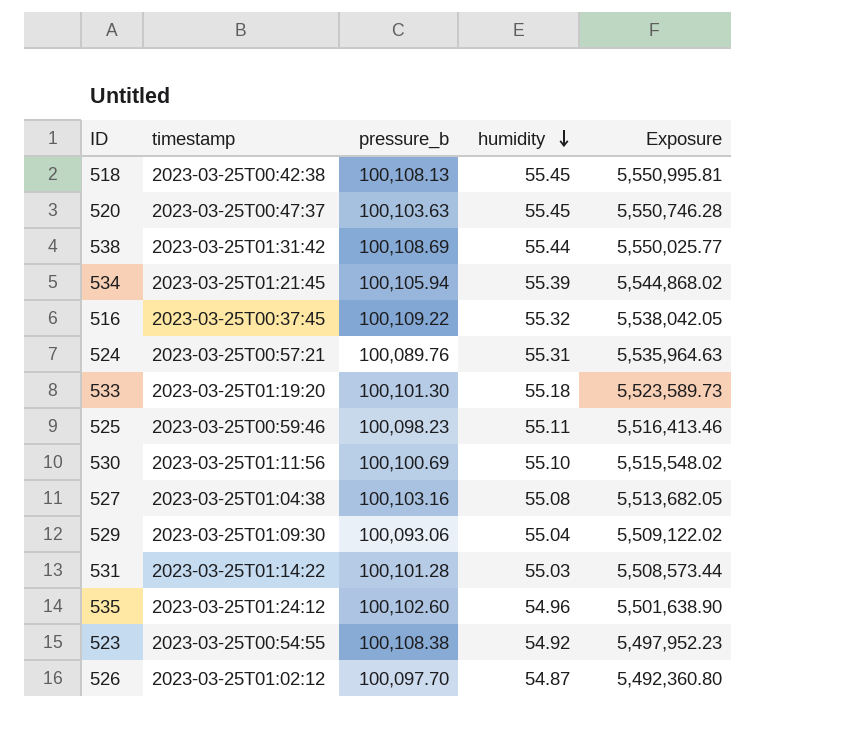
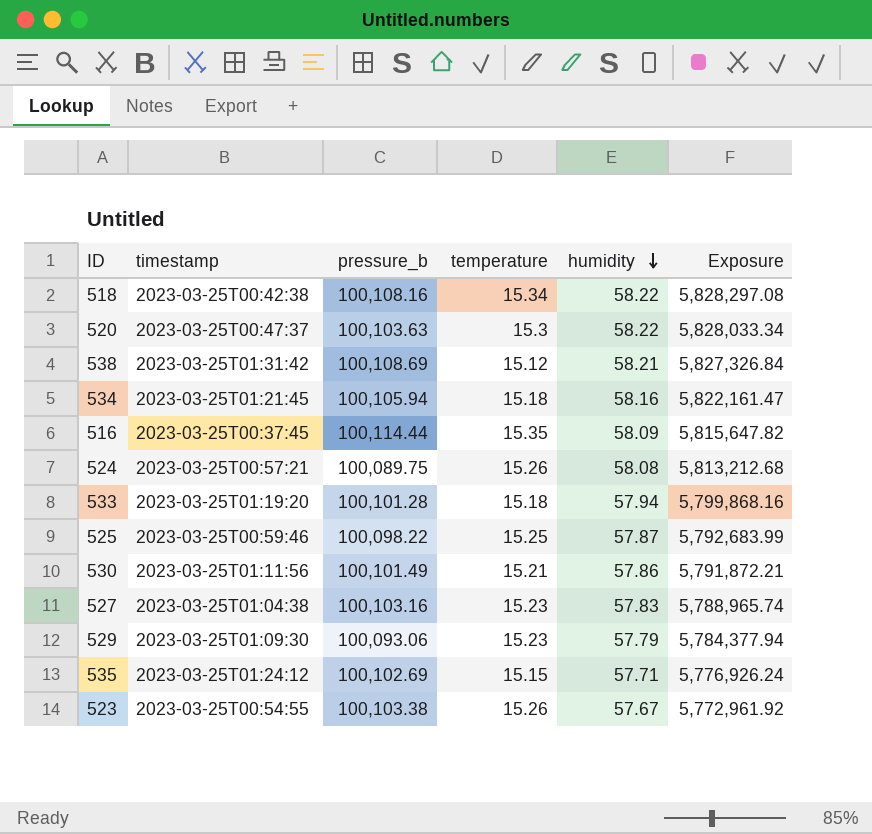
column temperature | position: none -> 4
row 531: 2023-03-25T01:14:22 | 100,101.28 | 55.03 | 5,508,573.44 -> none
row 526: 2023-03-25T01:02:12 | 100,097.70 | 54.87 | 5,492,360.80 -> none
518 | pressure_b: 100,108.13 -> 100,108.16
518 | humidity: 55.45 -> 58.22
518 | Exposure: 5,550,995.81 -> 5,828,297.08
520 | humidity: 55.45 -> 58.22
520 | Exposure: 5,550,746.28 -> 5,828,033.34
538 | humidity: 55.44 -> 58.21
538 | Exposure: 5,550,025.77 -> 5,827,326.84
534 | humidity: 55.39 -> 58.16
534 | Exposure: 5,544,868.02 -> 5,822,161.47
516 | pressure_b: 100,109.22 -> 100,114.44
516 | humidity: 55.32 -> 58.09
516 | Exposure: 5,538,042.05 -> 5,815,647.82
524 | pressure_b: 100,089.76 -> 100,089.75
524 | humidity: 55.31 -> 58.08
524 | Exposure: 5,535,964.63 -> 5,813,212.68
533 | pressure_b: 100,101.30 -> 100,101.28
533 | humidity: 55.18 -> 57.94
533 | Exposure: 5,523,589.73 -> 5,799,868.16
525 | pressure_b: 100,098.23 -> 100,098.22
525 | humidity: 55.11 -> 57.87
525 | Exposure: 5,516,413.46 -> 5,792,683.99
530 | pressure_b: 100,100.69 -> 100,101.49
530 | humidity: 55.10 -> 57.86
530 | Exposure: 5,515,548.02 -> 5,791,872.21
527 | humidity: 55.08 -> 57.83
527 | Exposure: 5,513,682.05 -> 5,788,965.74
529 | humidity: 55.04 -> 57.79
529 | Exposure: 5,509,122.02 -> 5,784,377.94
535 | pressure_b: 100,102.60 -> 100,102.69
535 | humidity: 54.96 -> 57.71
535 | Exposure: 5,501,638.90 -> 5,776,926.24
523 | pressure_b: 100,108.38 -> 100,103.38
523 | humidity: 54.92 -> 57.67
523 | Exposure: 5,497,952.23 -> 5,772,961.92

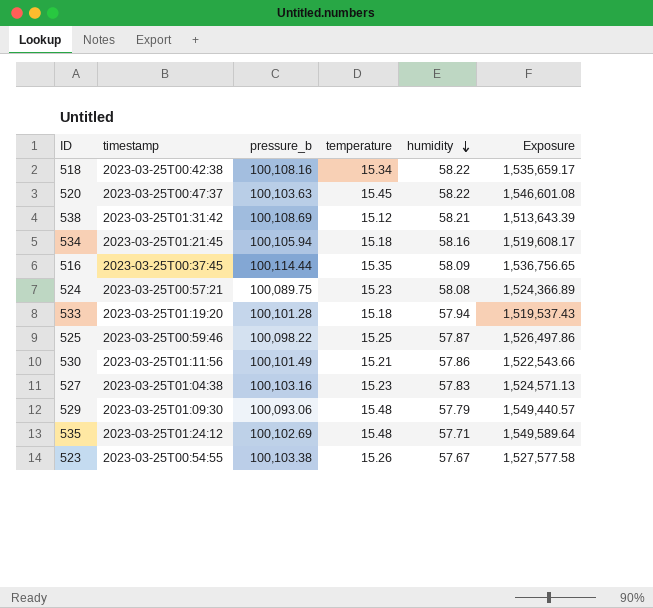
column Exposure | formula: [pressure_b] * [humidity] -> [pressure_b] * [temperature]
520 | temperature: 15.3 -> 15.45
524 | temperature: 15.26 -> 15.23
529 | temperature: 15.23 -> 15.48
535 | temperature: 15.15 -> 15.48

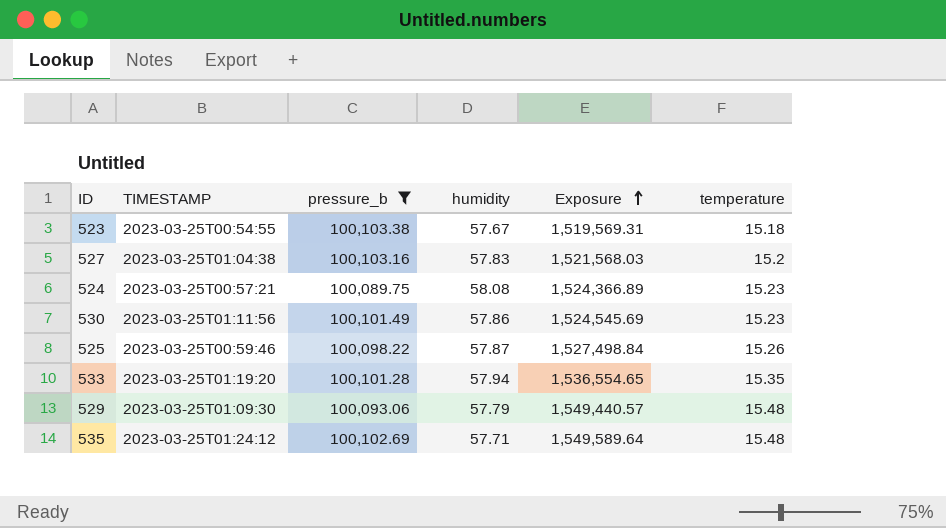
filter: none -> pressure_b <= 100,103.38
row order: humidity descending -> Exposure ascending
column name: timestamp -> TIMESTAMP
column temperature | position: 4 -> 6
523 | Exposure: 1,527,577.58 -> 1,519,569.31
523 | temperature: 15.26 -> 15.18
527 | Exposure: 1,524,571.13 -> 1,521,568.03
527 | temperature: 15.23 -> 15.2
530 | Exposure: 1,522,543.66 -> 1,524,545.69
530 | temperature: 15.21 -> 15.23
525 | Exposure: 1,526,497.86 -> 1,527,498.84
525 | temperature: 15.25 -> 15.26
533 | Exposure: 1,519,537.43 -> 1,536,554.65
533 | temperature: 15.18 -> 15.35

